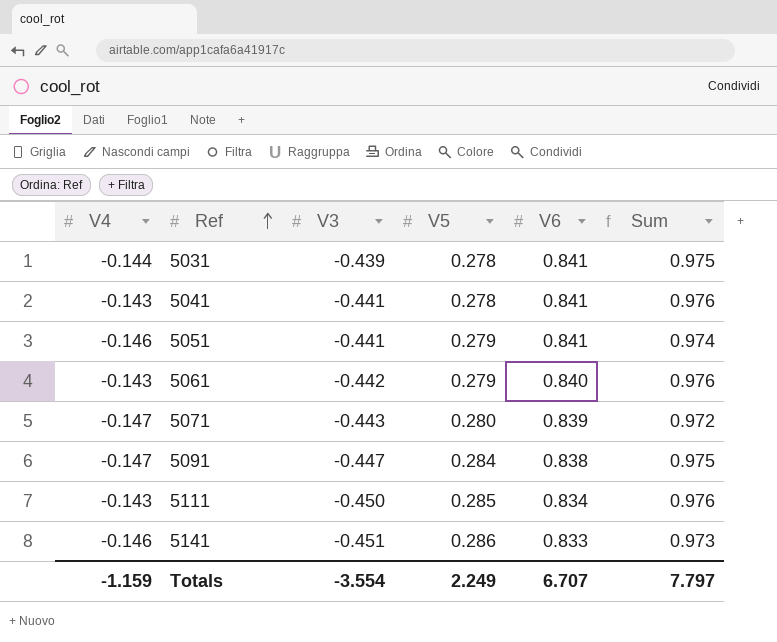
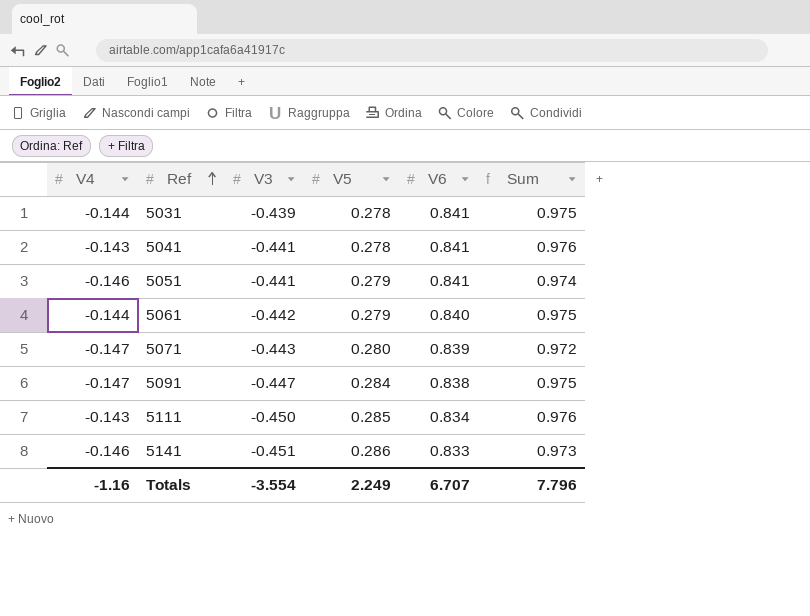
5061 | V4: -0.143 -> -0.144
5061 | Sum: 0.976 -> 0.975
Totals | V4: -1.159 -> -1.16
Totals | Sum: 7.797 -> 7.796

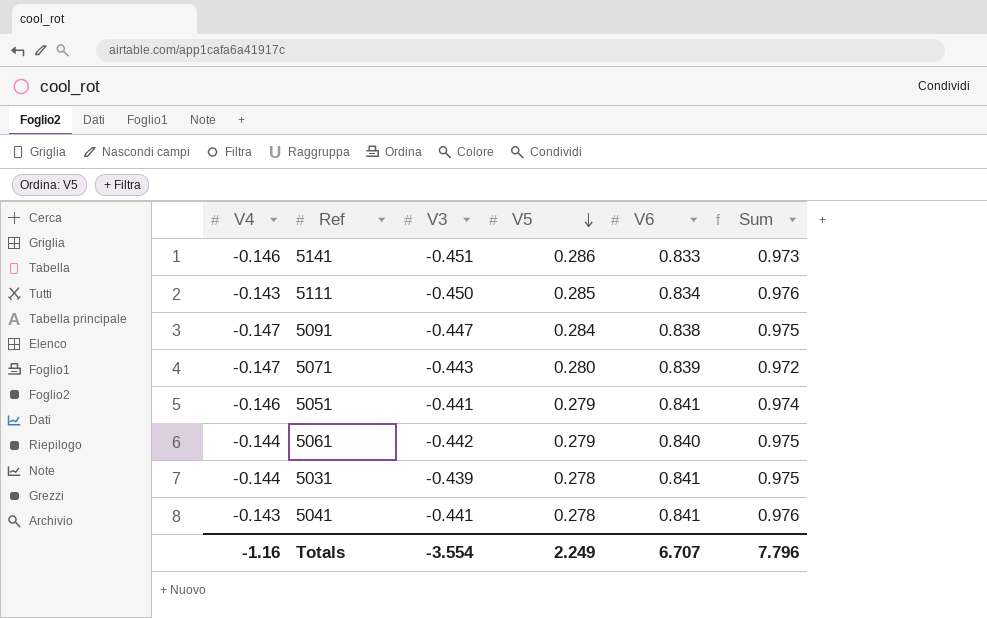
row order: Ref ascending -> V5 descending

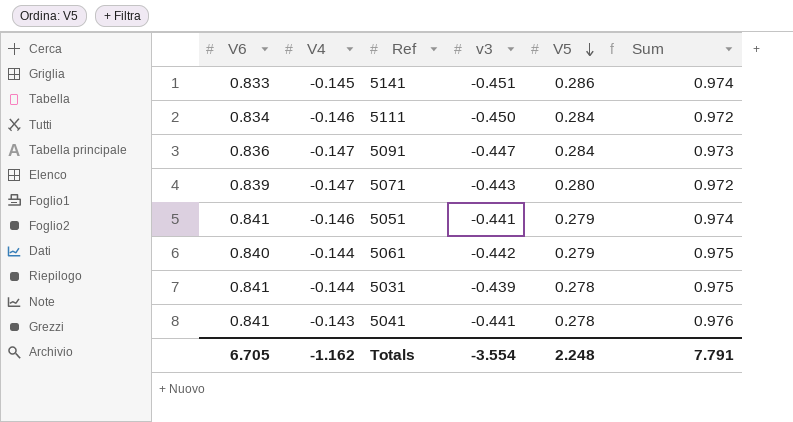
column V6 | position: 5 -> 1
column name: V3 -> v3
5141 | V4: -0.146 -> -0.145
5141 | Sum: 0.973 -> 0.974
5111 | V4: -0.143 -> -0.146
5111 | V5: 0.285 -> 0.284
5111 | Sum: 0.976 -> 0.972
5091 | V6: 0.838 -> 0.836
5091 | Sum: 0.975 -> 0.973
Totals | V6: 6.707 -> 6.705
Totals | V4: -1.16 -> -1.162
Totals | V5: 2.249 -> 2.248
Totals | Sum: 7.796 -> 7.791

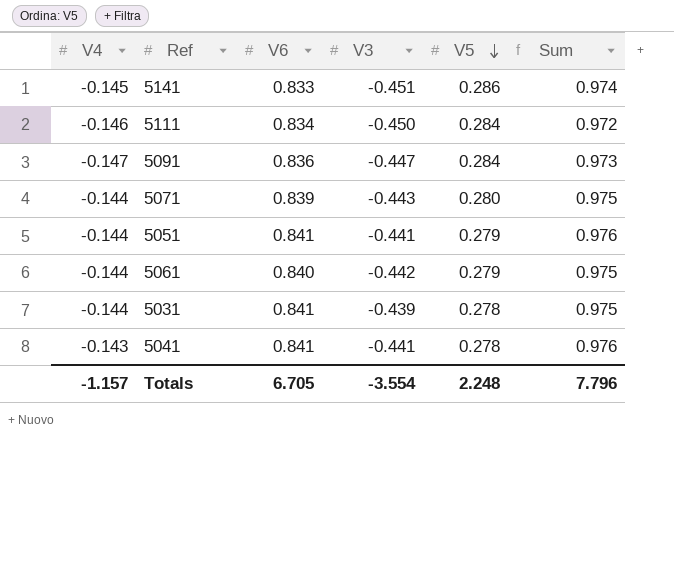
column V6 | position: 1 -> 3
column name: v3 -> V3
5071 | V4: -0.147 -> -0.144
5071 | Sum: 0.972 -> 0.975
5051 | V4: -0.146 -> -0.144
5051 | Sum: 0.974 -> 0.976
Totals | V4: -1.162 -> -1.157
Totals | Sum: 7.791 -> 7.796

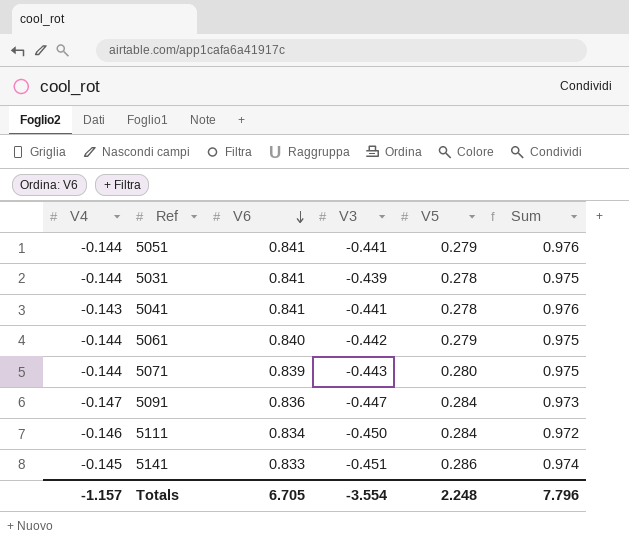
row order: V5 descending -> V6 descending

